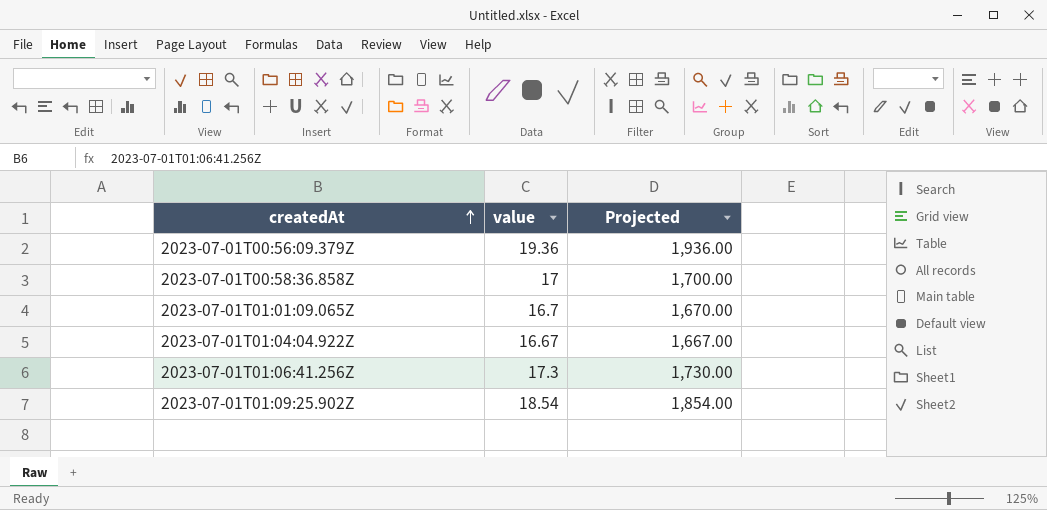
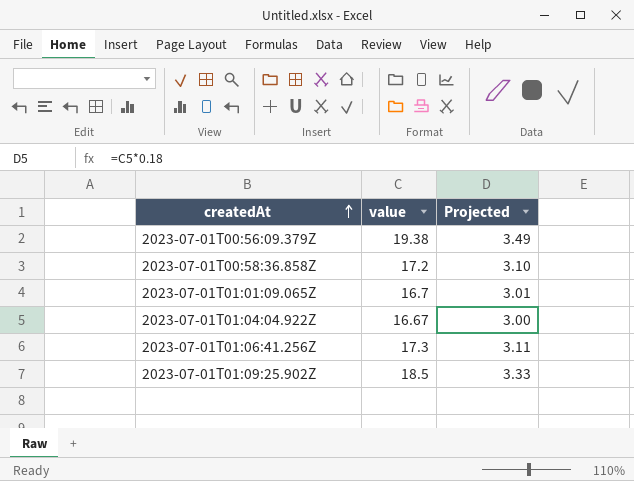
column Projected | formula: [value] * 100 -> [value] * 0.18
2023-07-01T00:56:09.379Z | value: 19.36 -> 19.38
2023-07-01T00:58:36.858Z | value: 17 -> 17.2
2023-07-01T01:09:25.902Z | value: 18.54 -> 18.5

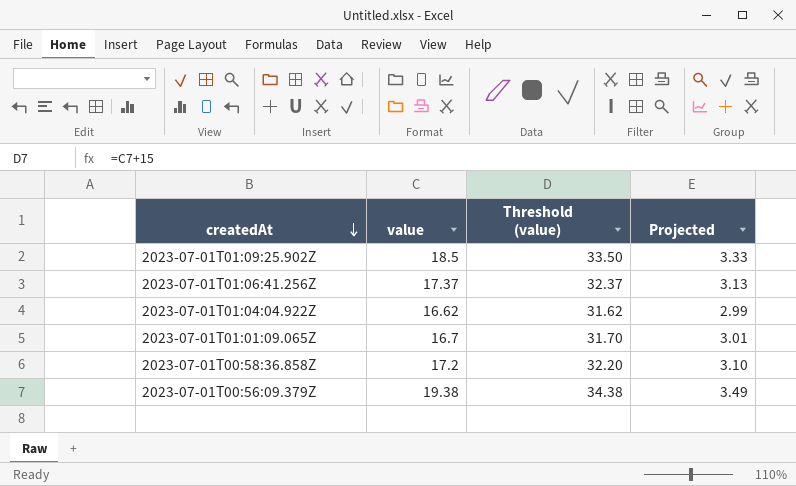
row order: createdAt ascending -> createdAt descending
column Threshold (value) | formula: none -> [value] + 15
2023-07-01T01:06:41.256Z | value: 17.3 -> 17.37
2023-07-01T01:06:41.256Z | Projected: 3.11 -> 3.13
2023-07-01T01:04:04.922Z | value: 16.67 -> 16.62
2023-07-01T01:04:04.922Z | Projected: 3.00 -> 2.99

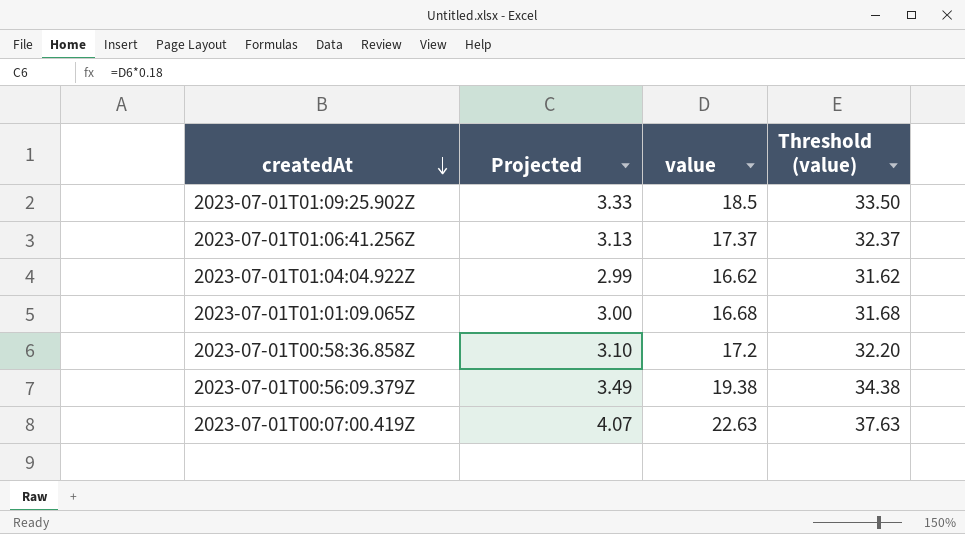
column Projected | position: 4 -> 2
2023-07-01T01:01:09.065Z | Projected: 3.01 -> 3.00
2023-07-01T01:01:09.065Z | value: 16.7 -> 16.68
2023-07-01T01:01:09.065Z | Threshold (value): 31.70 -> 31.68
row 2023-07-01T00:07:00.419Z: none -> 4.07 | 22.63 | 37.63

